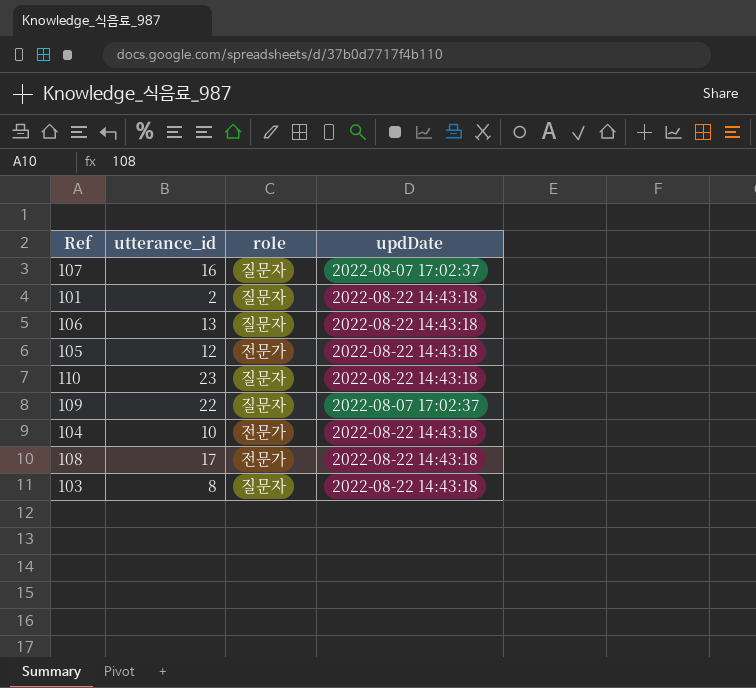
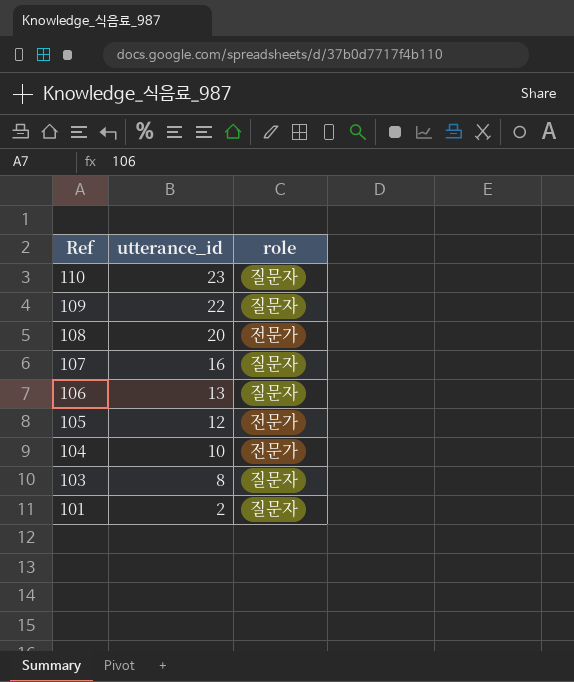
row order: none -> Ref descending
column updDate | position: 4 -> none
108 | utterance_id: 17 -> 20

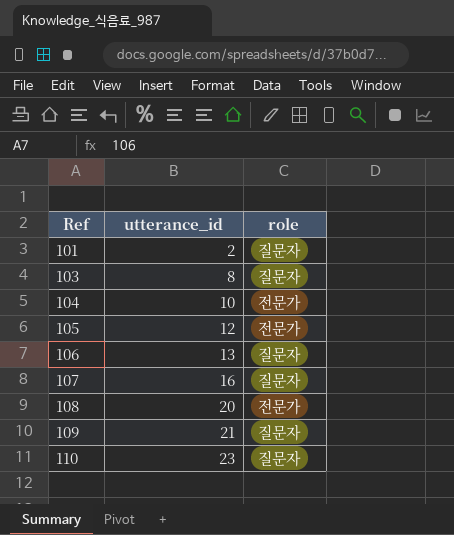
row order: Ref descending -> Ref ascending
109 | utterance_id: 22 -> 21

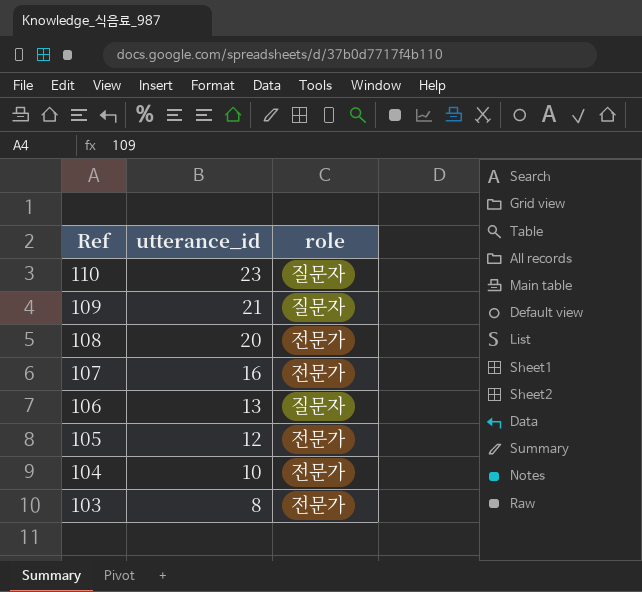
row order: Ref ascending -> Ref descending
row 101: 2 | 질문자 -> none
107 | role: 질문자 -> 전문가
103 | role: 질문자 -> 전문가

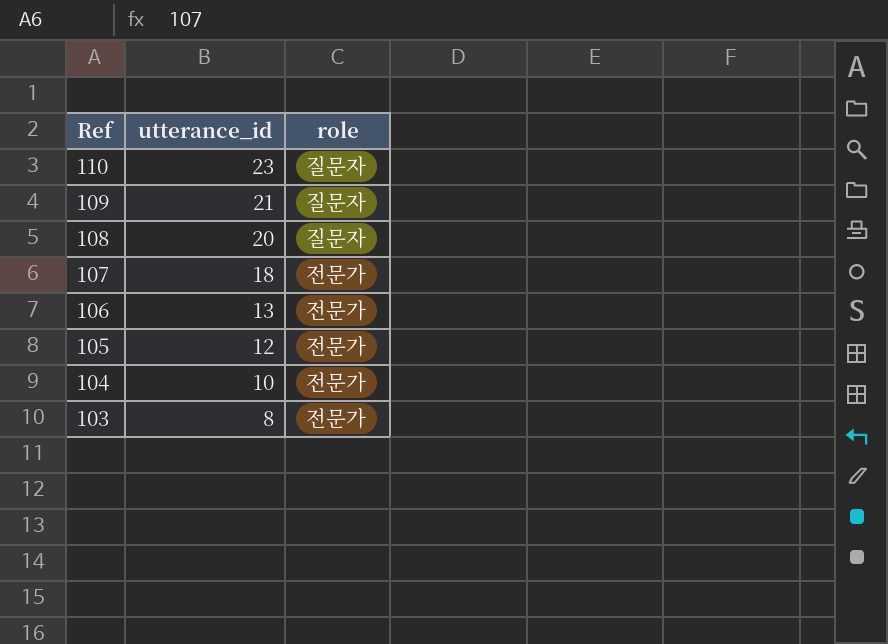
108 | role: 전문가 -> 질문자
107 | utterance_id: 16 -> 18
106 | role: 질문자 -> 전문가

